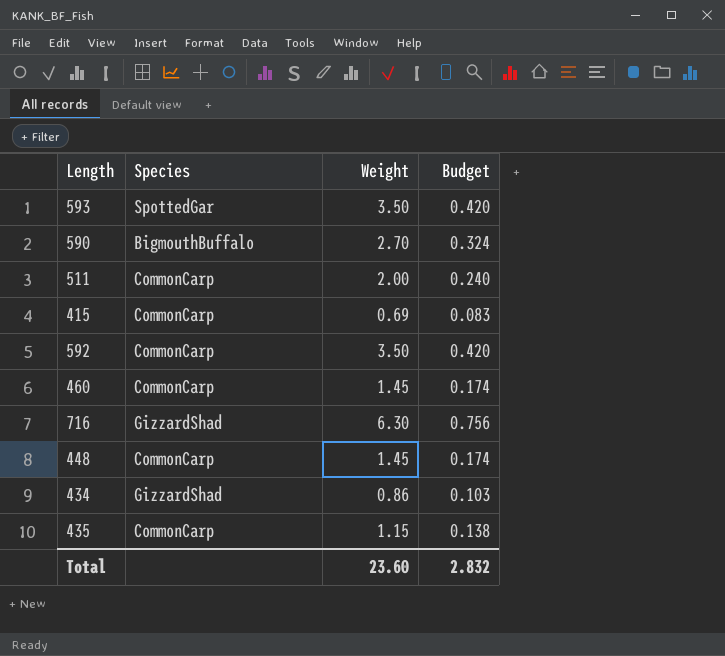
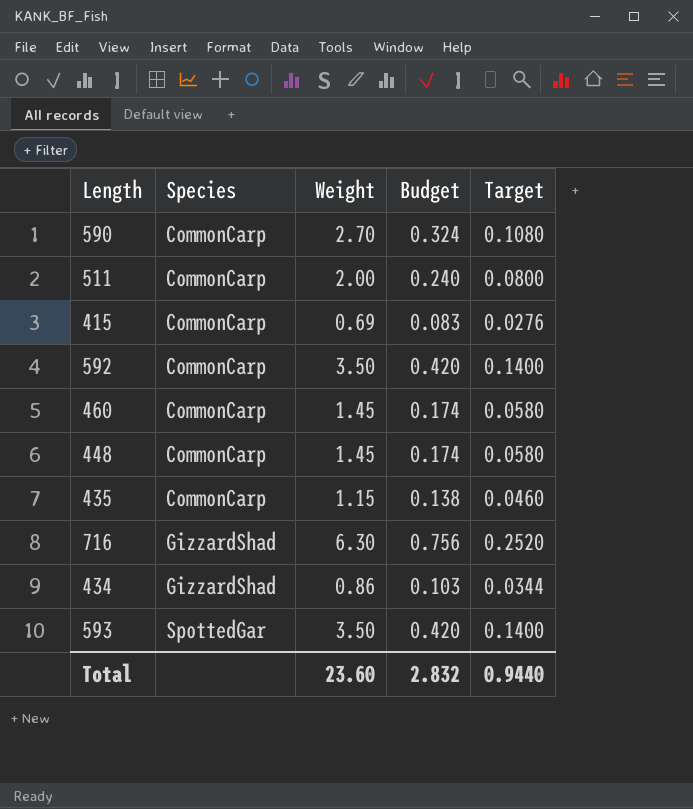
row order: none -> Species ascending
column Target | formula: none -> [Weight] * 0.04
590 | Species: BigmouthBuffalo -> CommonCarp

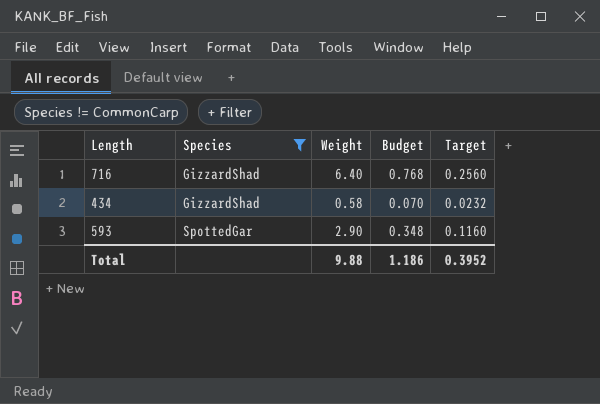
filter: none -> Species != CommonCarp
716 | Weight: 6.30 -> 6.40
716 | Budget: 0.756 -> 0.768
716 | Target: 0.2520 -> 0.2560
434 | Weight: 0.86 -> 0.58
434 | Budget: 0.103 -> 0.070
434 | Target: 0.0344 -> 0.0232
593 | Weight: 3.50 -> 2.90
593 | Budget: 0.420 -> 0.348
593 | Target: 0.1400 -> 0.1160
Total | Weight: 23.60 -> 9.88
Total | Budget: 2.832 -> 1.186
Total | Target: 0.9440 -> 0.3952

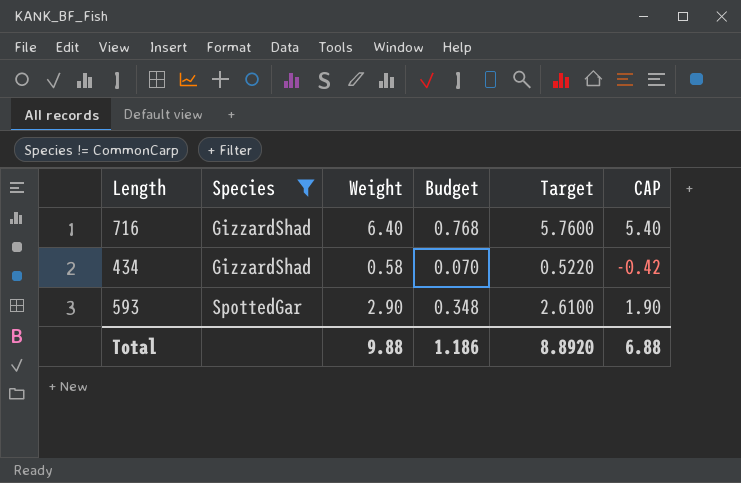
column Target | formula: [Weight] * 0.04 -> [Weight] * 0.9
column CAP | formula: none -> [Weight] - 1
Total | Target: 0.3952 -> 8.8920

